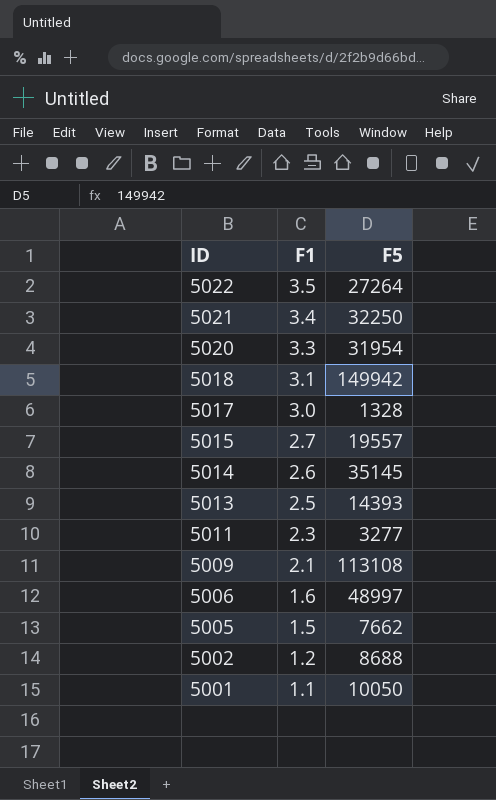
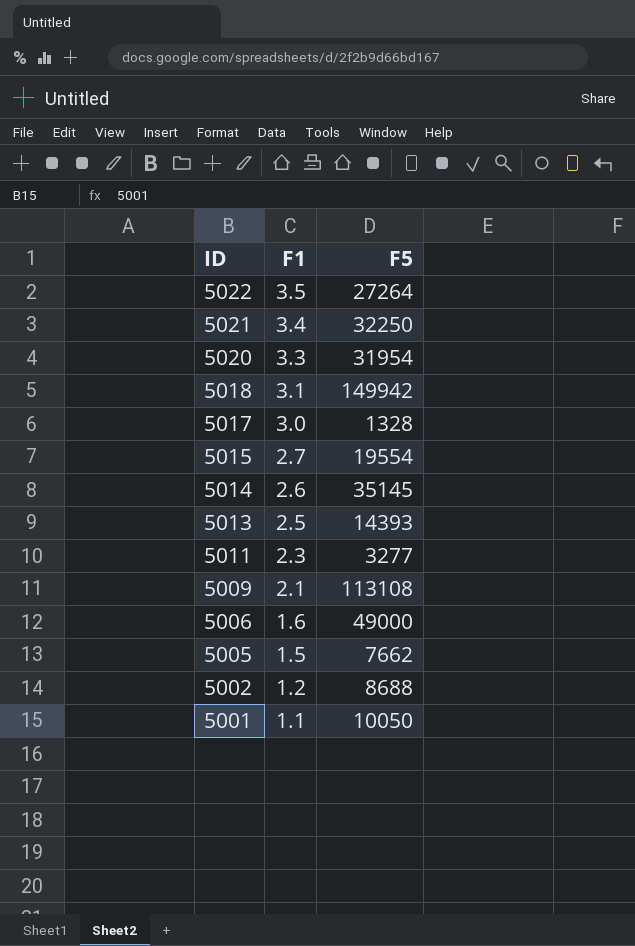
5015 | F5: 19557 -> 19554
5006 | F5: 48997 -> 49000

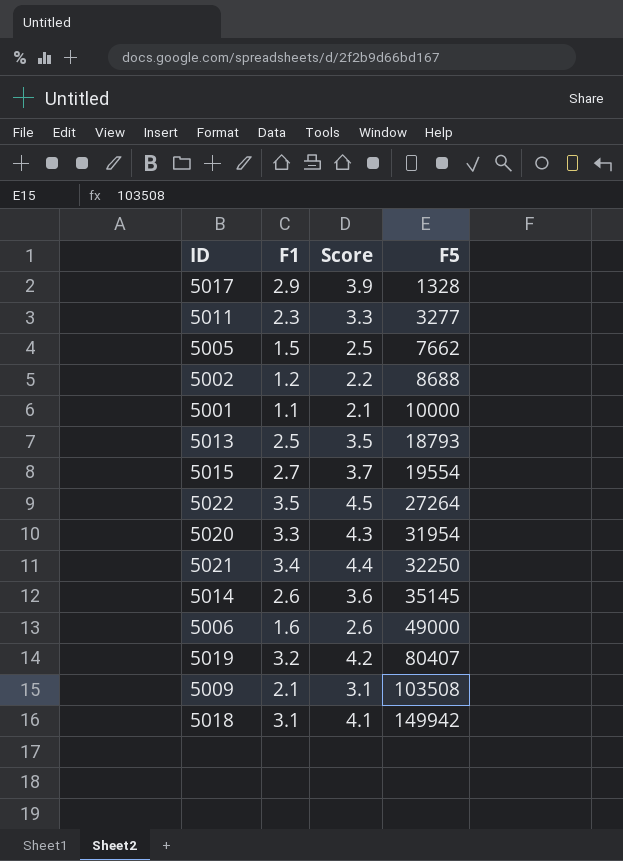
row order: ID descending -> F5 ascending
column Score | formula: none -> [F1] + 1
5017 | F1: 3.0 -> 2.9
5001 | F5: 10050 -> 10000
5013 | F5: 14393 -> 18793
row 5019: none -> 3.2 | 4.2 | 80407
5009 | F5: 113108 -> 103508

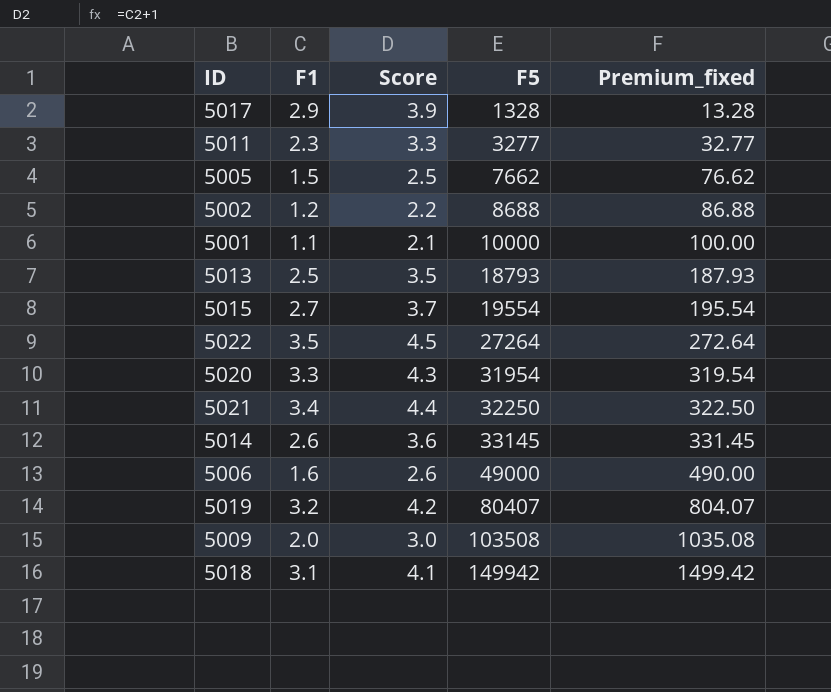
column Premium_fixed | formula: none -> [F5] * 0.01
5014 | F5: 35145 -> 33145
5009 | F1: 2.1 -> 2.0
5009 | Score: 3.1 -> 3.0

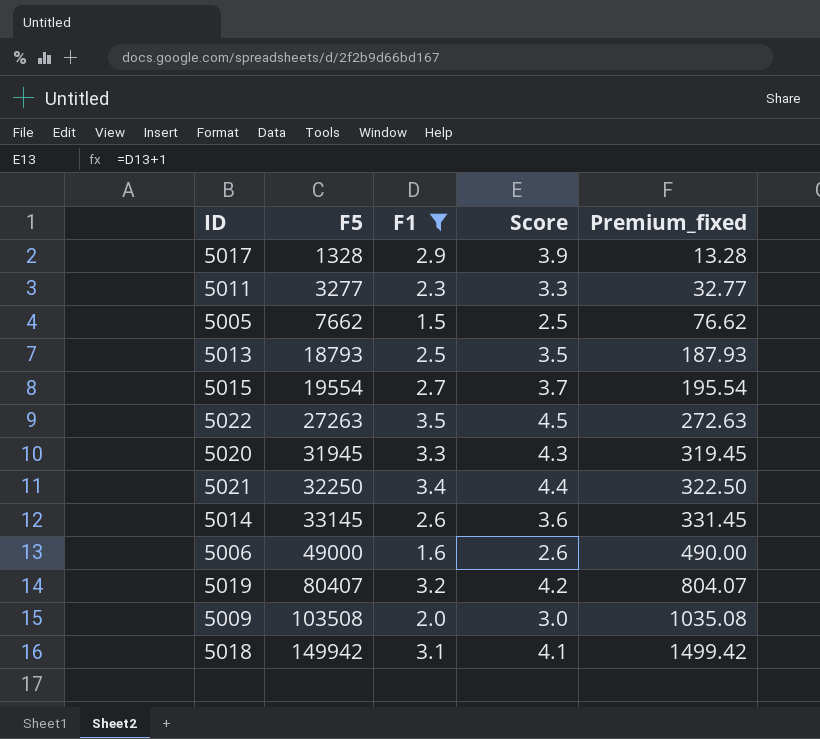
filter: none -> F1 >= 1.5
column F5 | position: 4 -> 2
5022 | F5: 27264 -> 27263
5022 | Premium_fixed: 272.64 -> 272.63
5020 | F5: 31954 -> 31945
5020 | Premium_fixed: 319.54 -> 319.45

